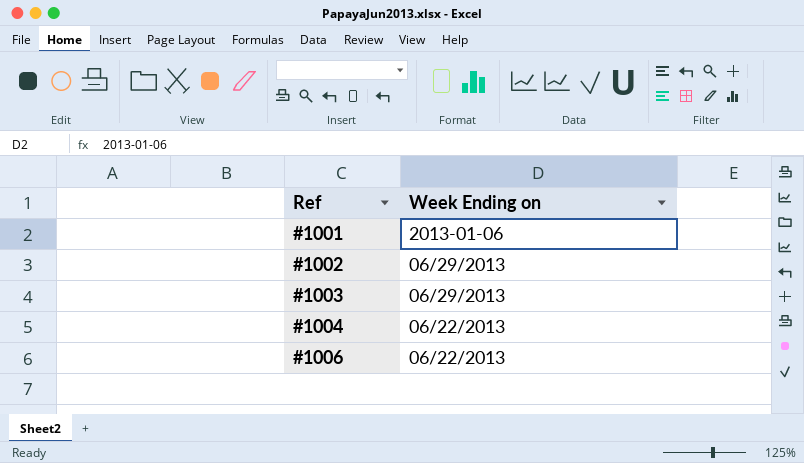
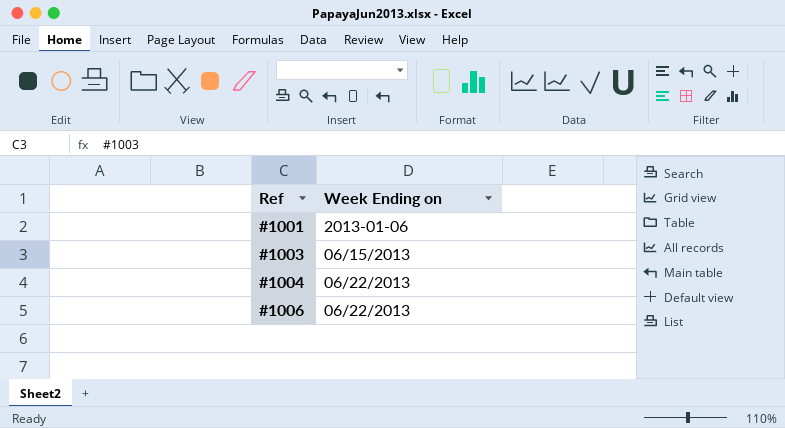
row #1002: 06/29/2013 -> none
#1003 | Week Ending on: 06/29/2013 -> 06/15/2013

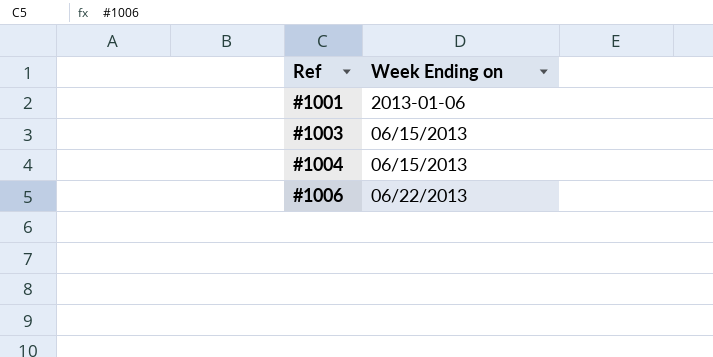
#1004 | Week Ending on: 06/22/2013 -> 06/15/2013

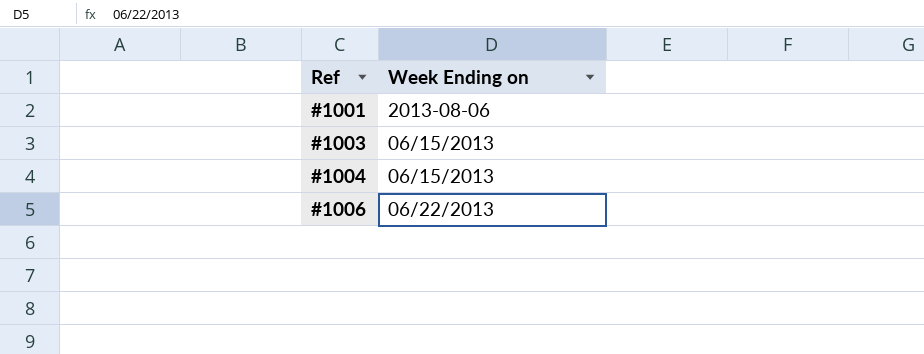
#1001 | Week Ending on: 2013-01-06 -> 2013-08-06

